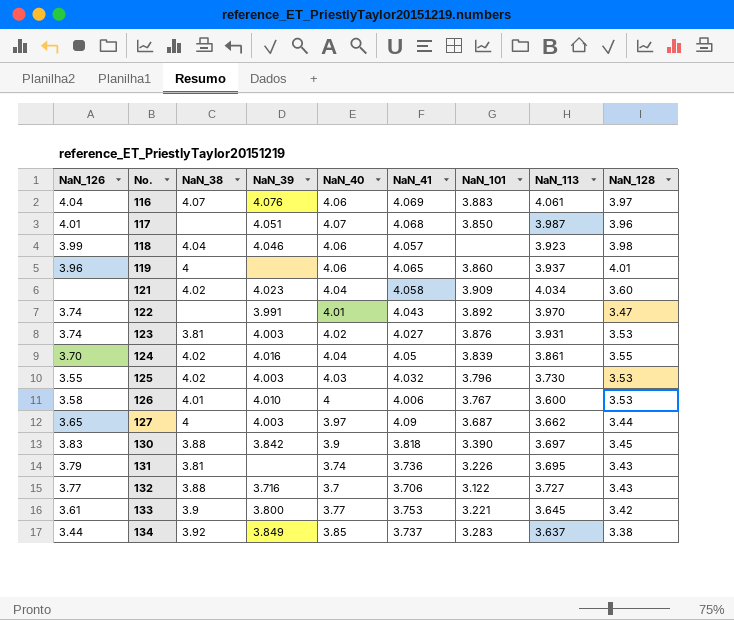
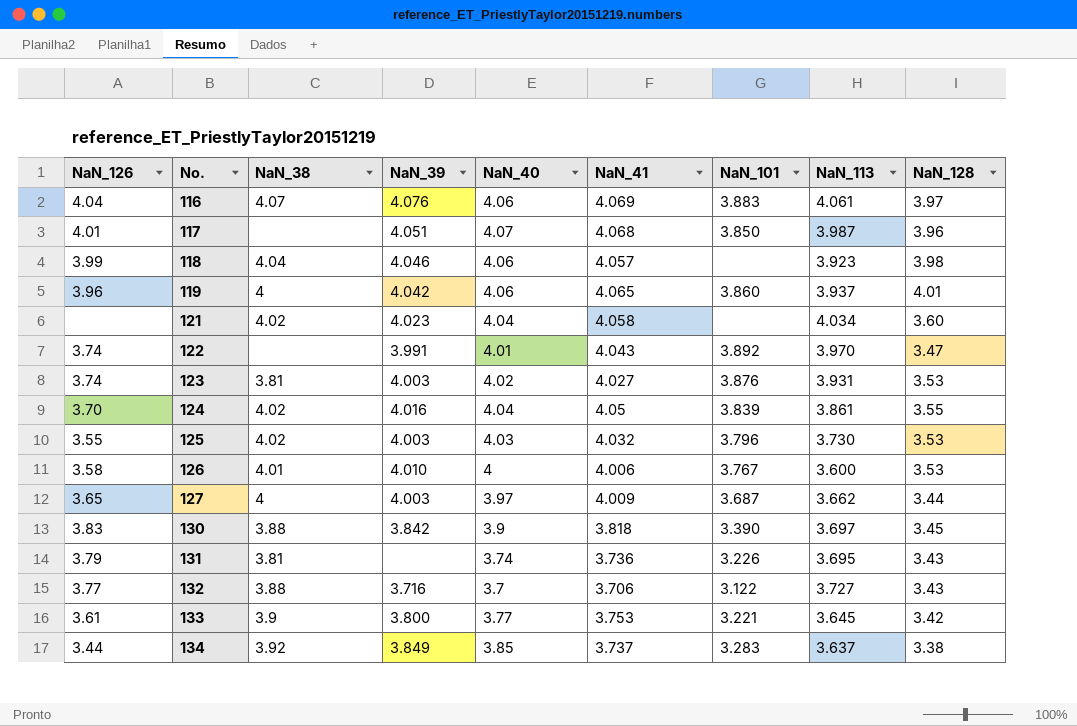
119 | NaN_39: none -> 4.042
121 | NaN_101: 3.909 -> none
127 | NaN_41: 4.09 -> 4.009

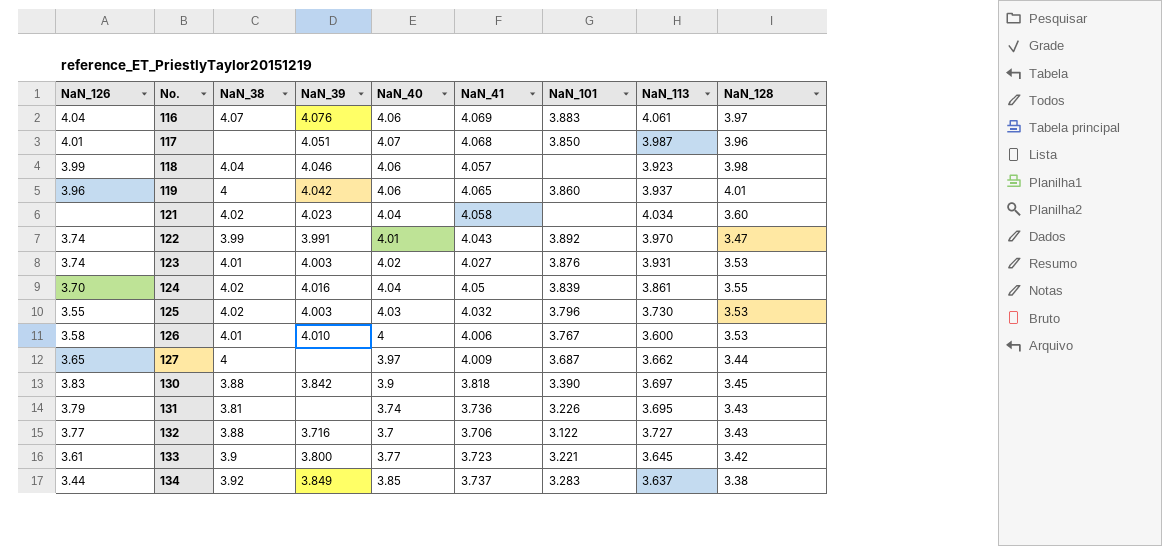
122 | NaN_38: none -> 3.99
123 | NaN_38: 3.81 -> 4.01
127 | NaN_39: 4.003 -> none
133 | NaN_41: 3.753 -> 3.723

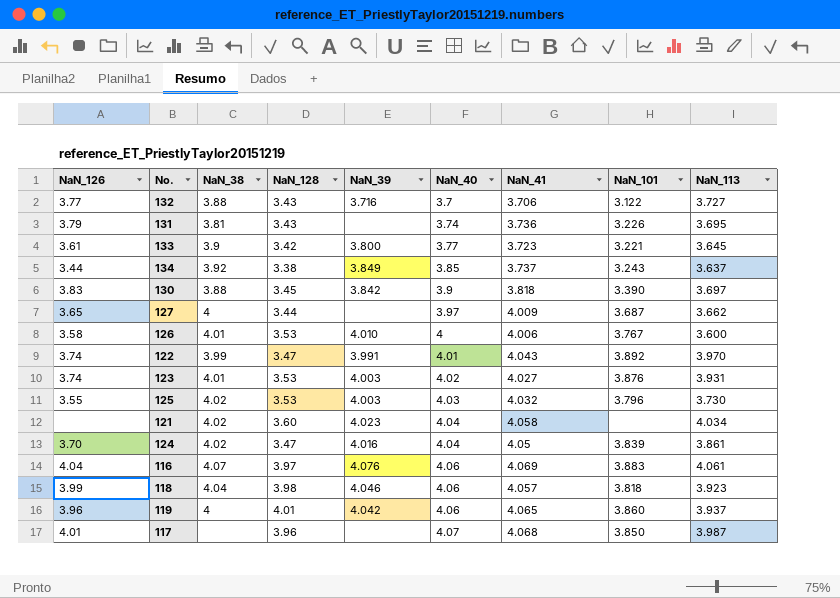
row order: No. ascending -> NaN_40 ascending
column NaN_128 | position: 9 -> 4
134 | NaN_101: 3.283 -> 3.243
124 | NaN_128: 3.55 -> 3.47
118 | NaN_101: none -> 3.818
117 | NaN_39: 4.051 -> none

